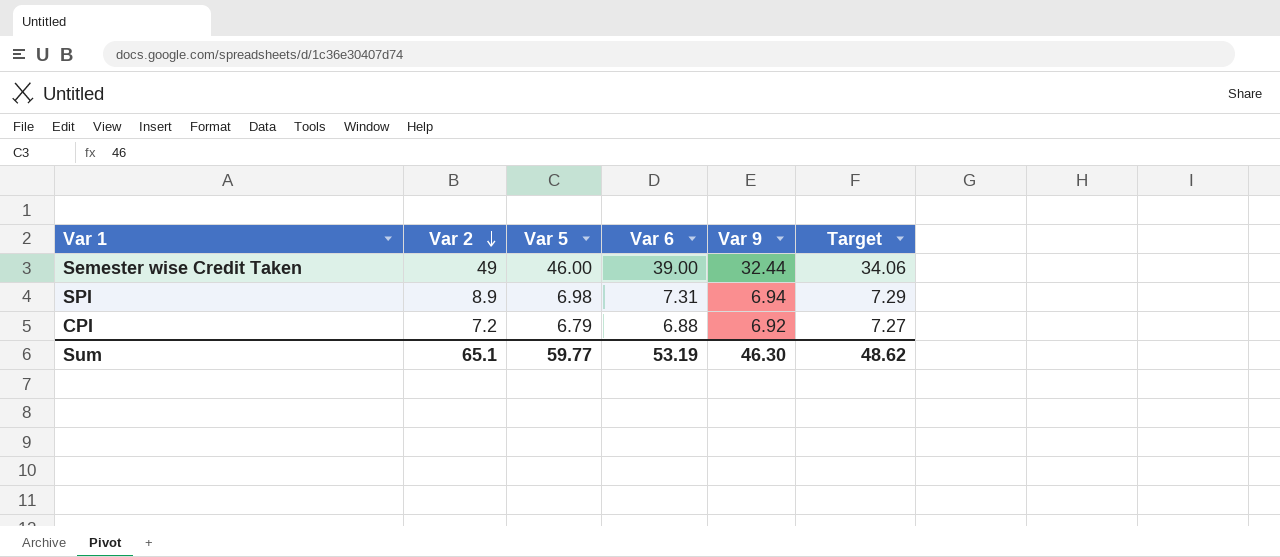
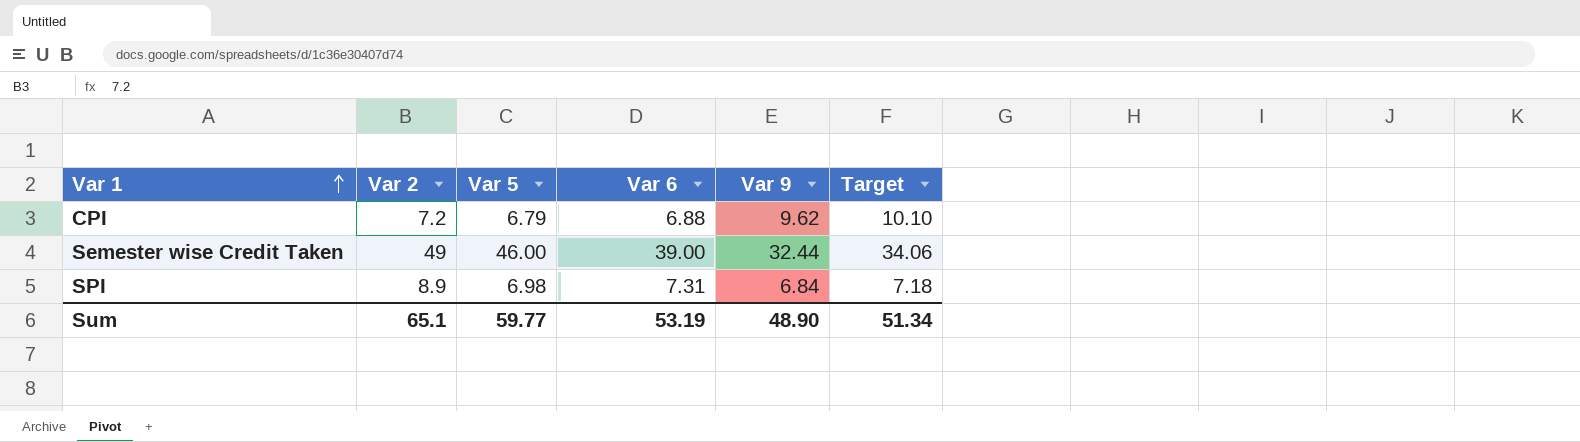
row order: Var 2 descending -> Var 1 ascending
CPI | Var 9: 6.92 -> 9.62
CPI | Target: 7.27 -> 10.10
SPI | Var 9: 6.94 -> 6.84
SPI | Target: 7.29 -> 7.18
Sum | Var 9: 46.30 -> 48.90
Sum | Target: 48.62 -> 51.34

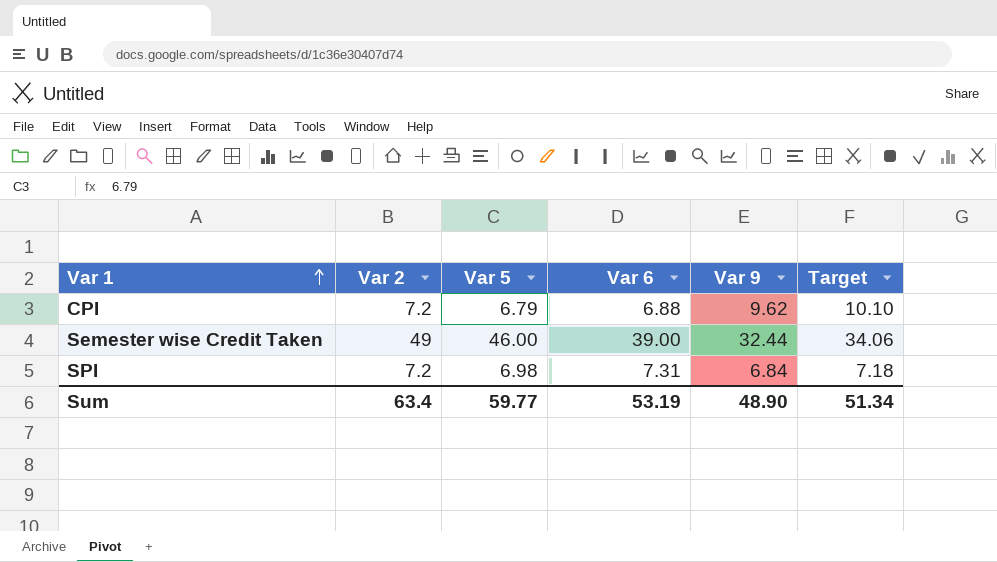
SPI | Var 2: 8.9 -> 7.2
Sum | Var 2: 65.1 -> 63.4

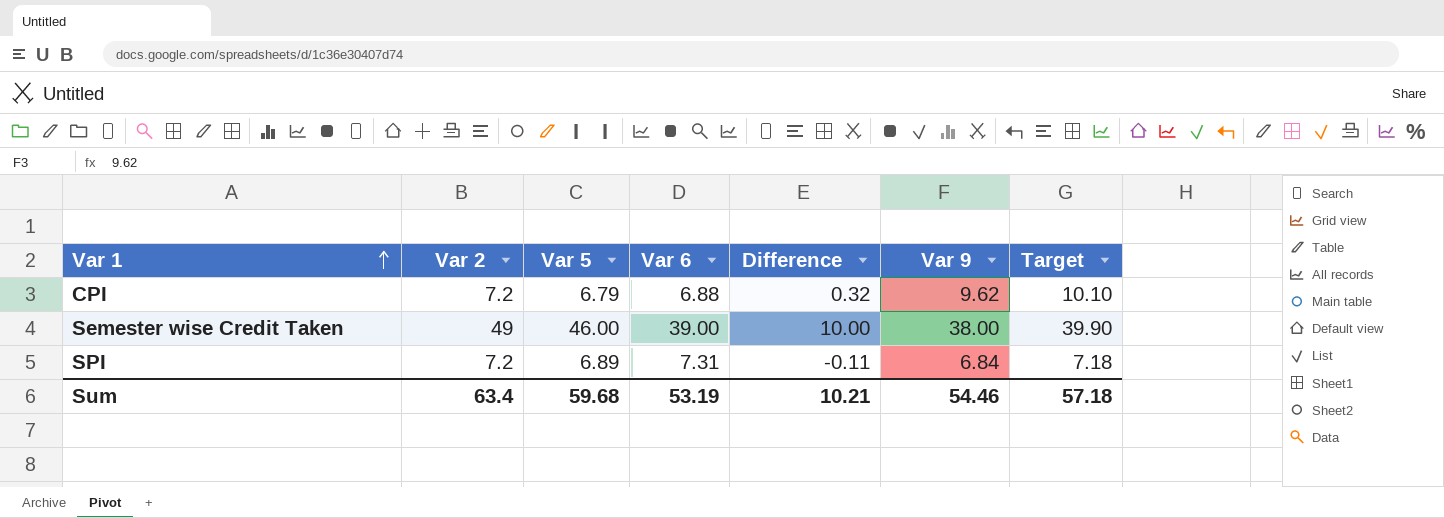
column Difference | formula: none -> [Var 2] - [Var 6]
Semester wise Credit Taken | Var 9: 32.44 -> 38.00
Semester wise Credit Taken | Target: 34.06 -> 39.90
SPI | Var 5: 6.98 -> 6.89
Sum | Var 5: 59.77 -> 59.68
Sum | Var 9: 48.90 -> 54.46
Sum | Target: 51.34 -> 57.18

